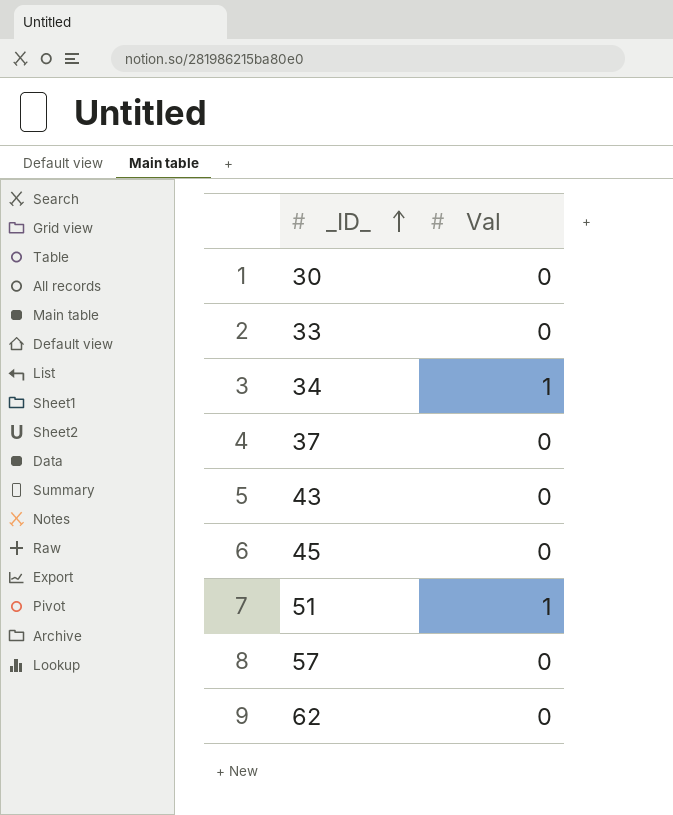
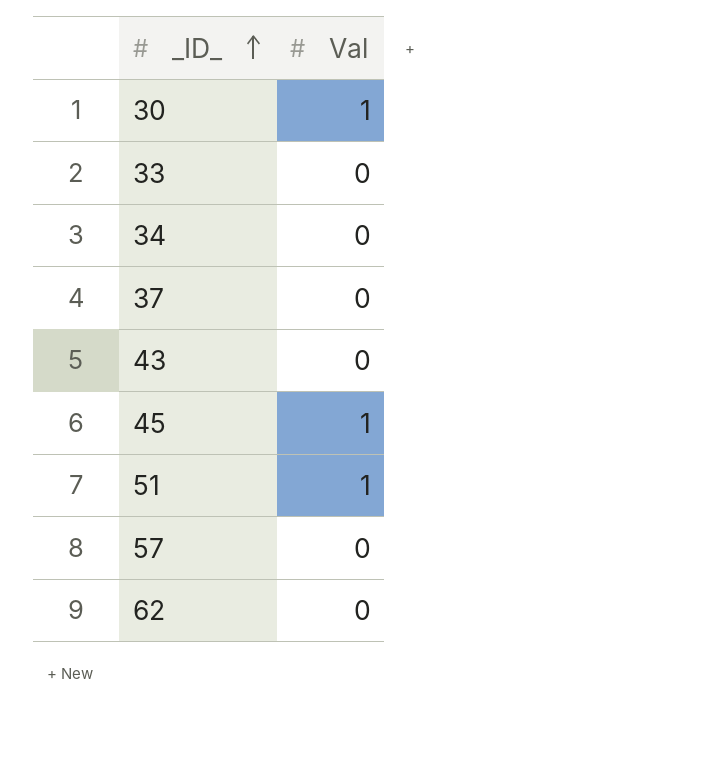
30 | Val: 0 -> 1
34 | Val: 1 -> 0
45 | Val: 0 -> 1

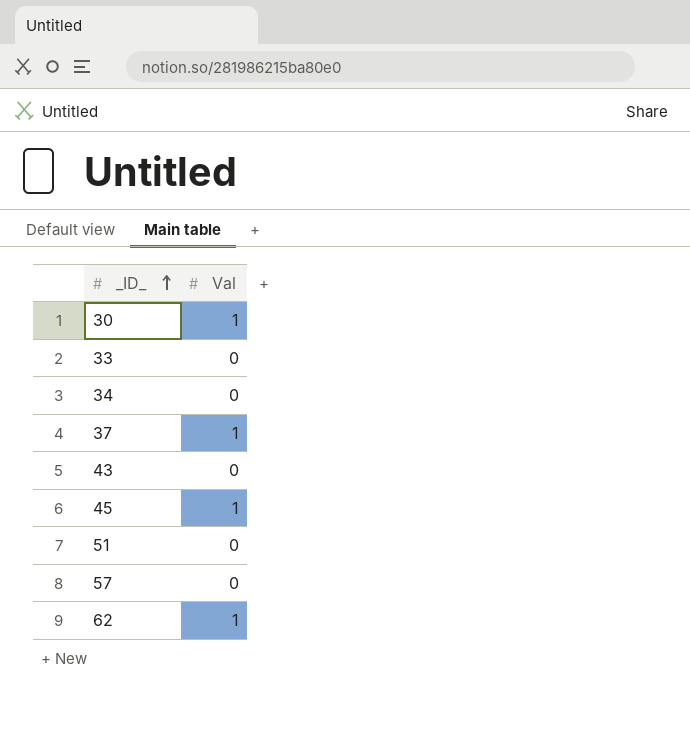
37 | Val: 0 -> 1
51 | Val: 1 -> 0
62 | Val: 0 -> 1

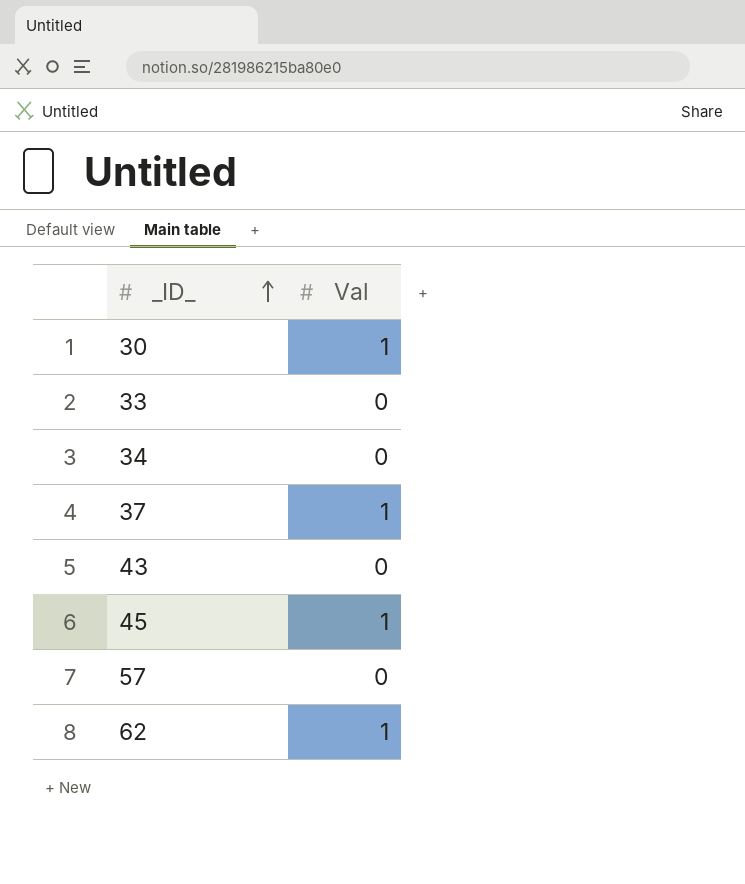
row 51: 0 -> none

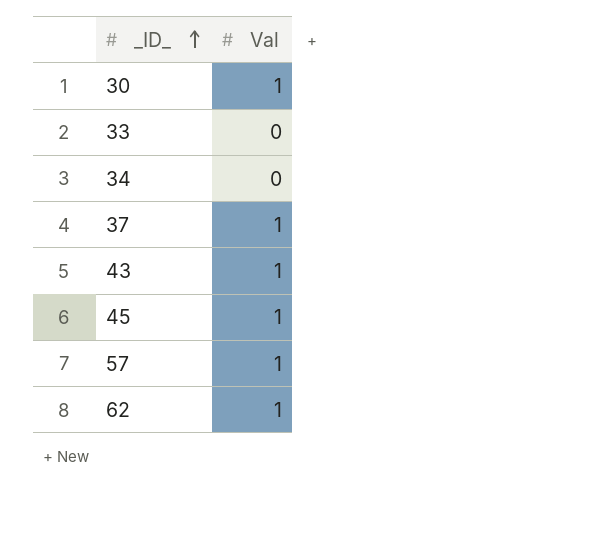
43 | Val: 0 -> 1
57 | Val: 0 -> 1

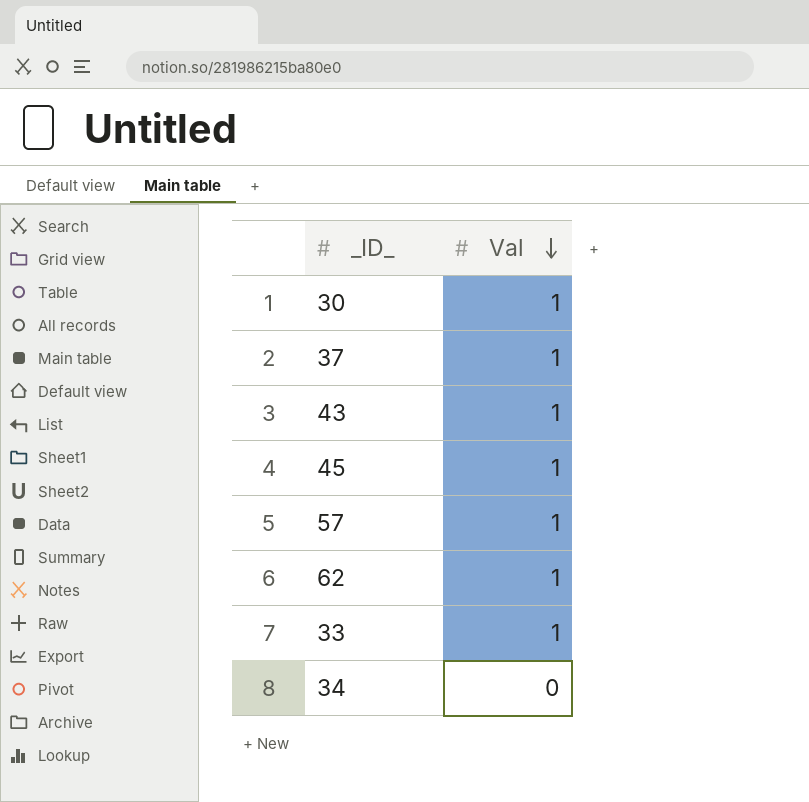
row order: _ID_ ascending -> Val descending
33 | Val: 0 -> 1

